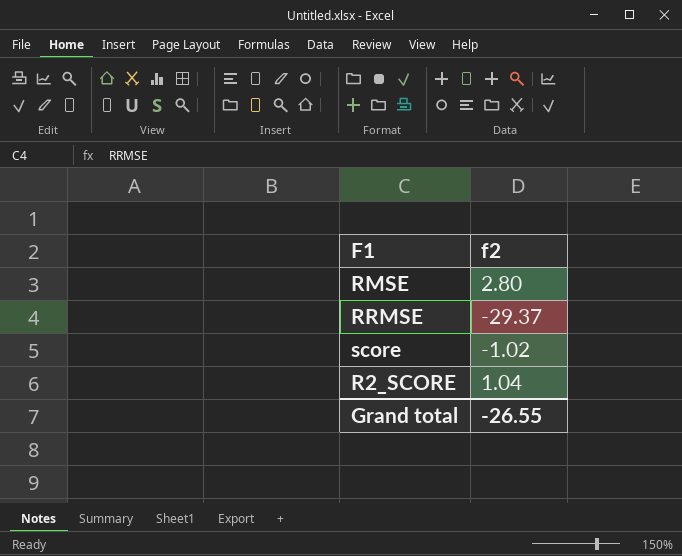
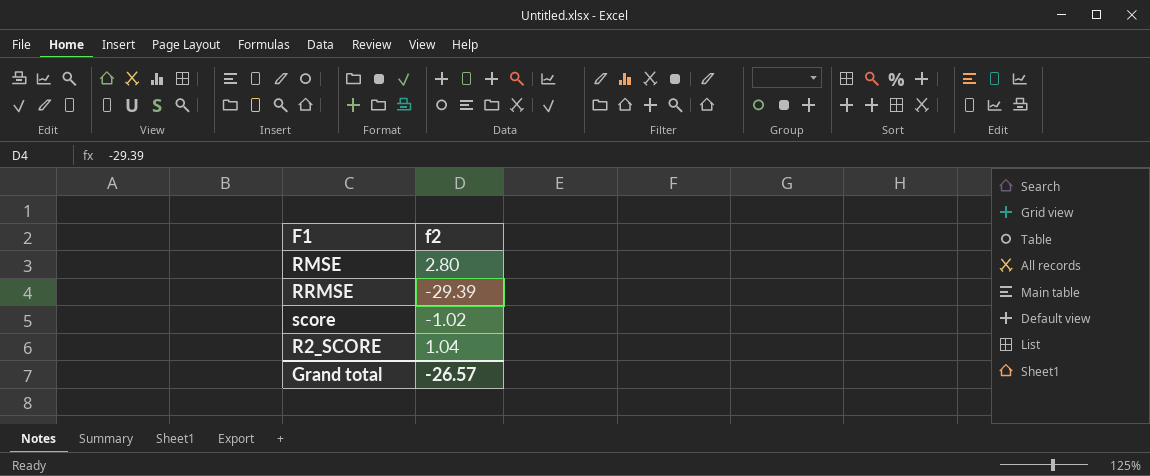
RRMSE | f2: -29.37 -> -29.39
Grand total | f2: -26.55 -> -26.57

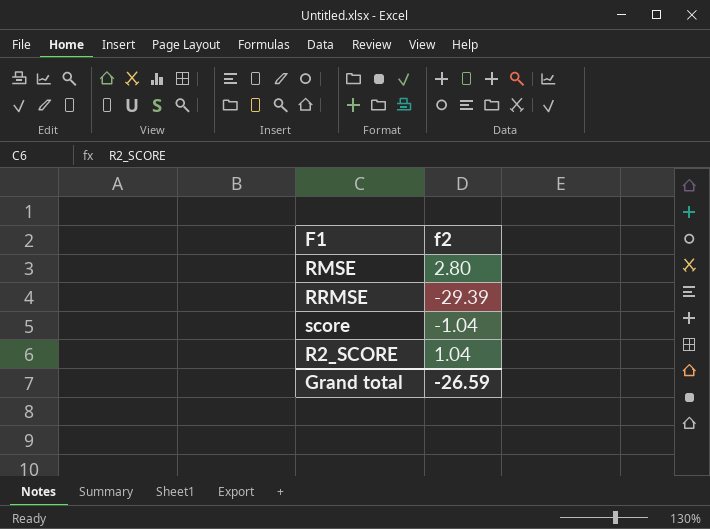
score | f2: -1.02 -> -1.04
Grand total | f2: -26.57 -> -26.59

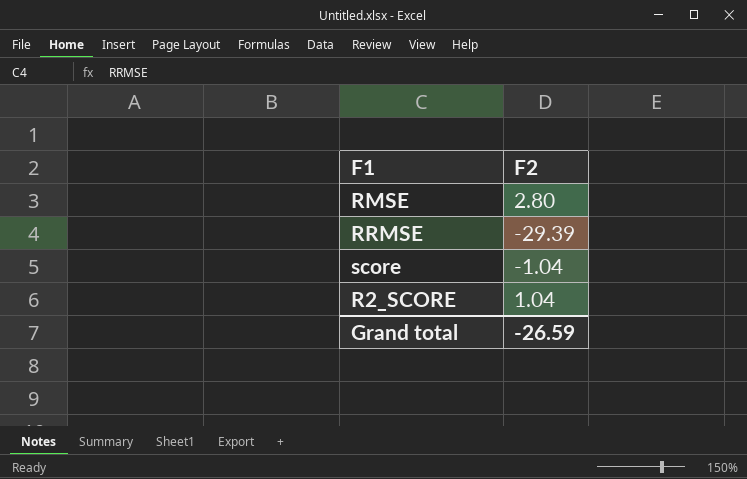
column name: f2 -> F2

